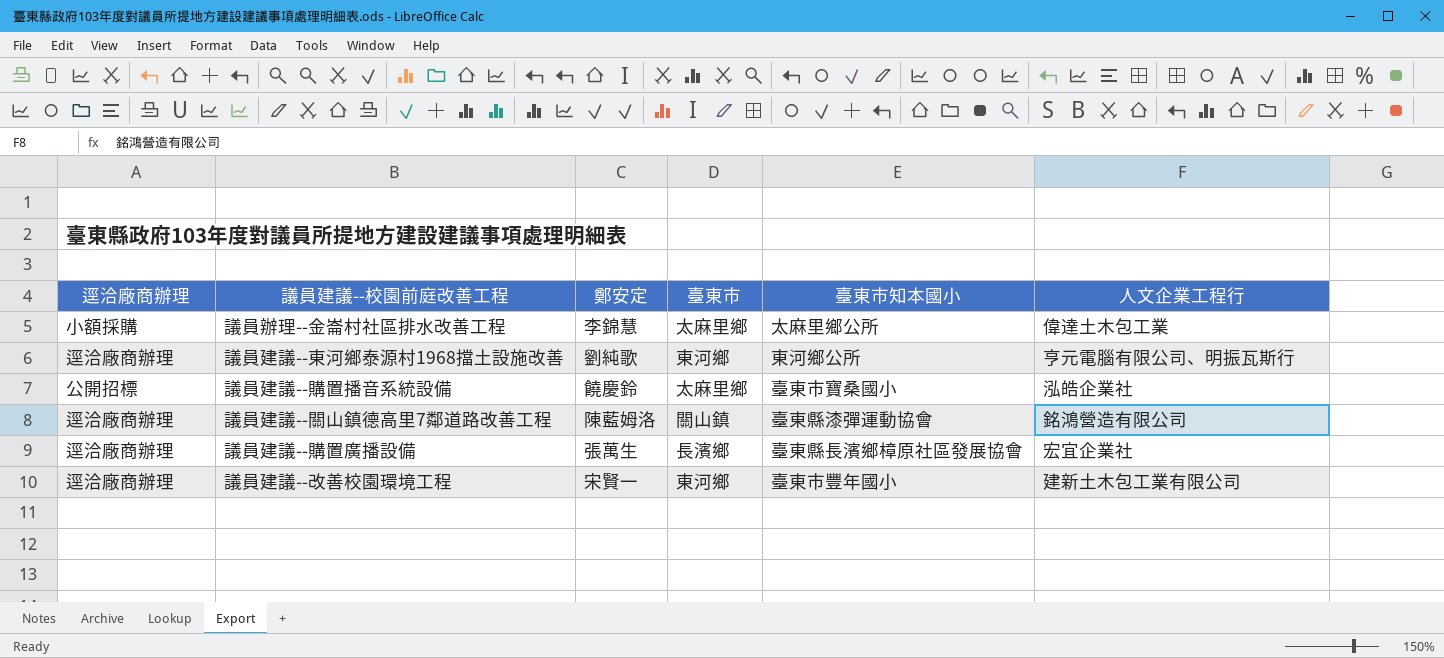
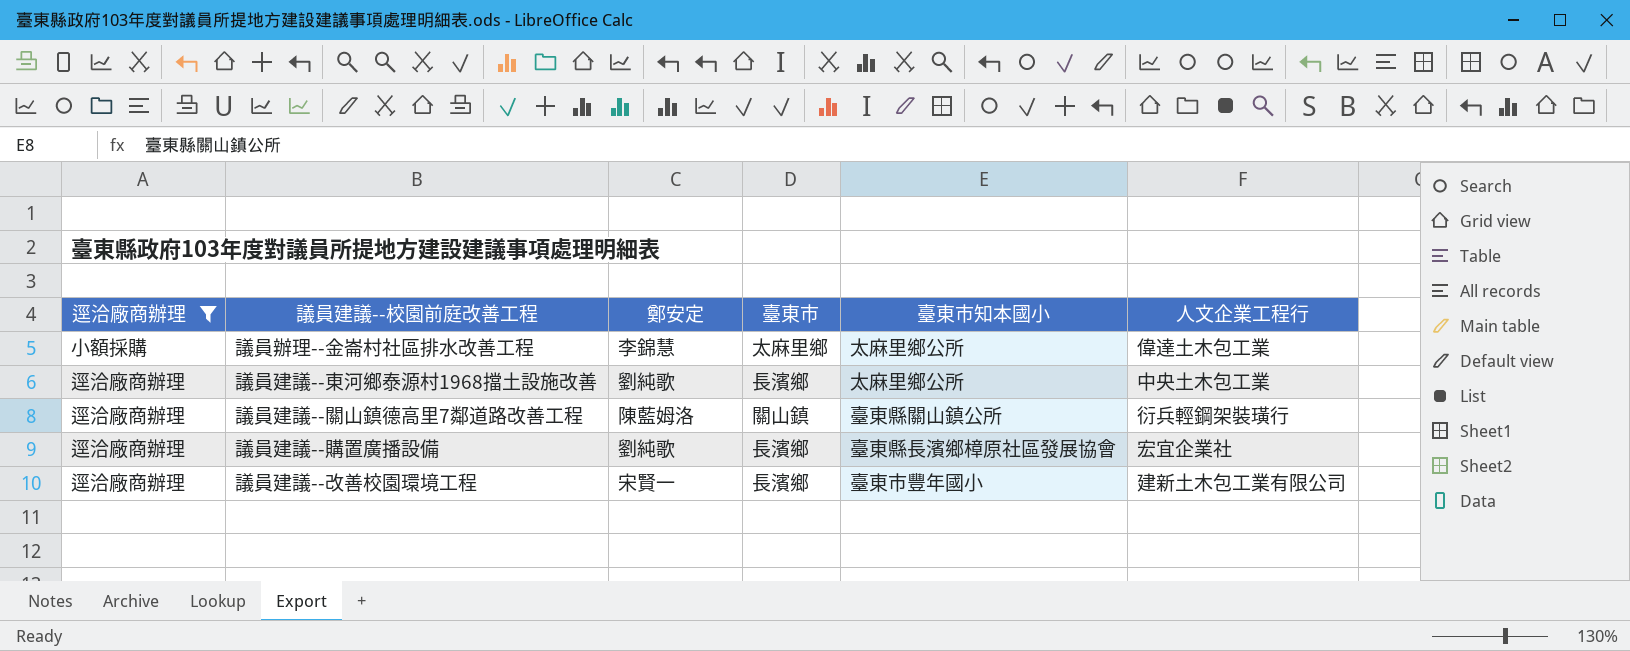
filter: none -> 逕洽廠商辦理 != 公開招標
議員建議--東河鄉泰源村1968擋土設施改善 | 臺東市: 東河鄉 -> 長濱鄉
議員建議--東河鄉泰源村1968擋土設施改善 | 臺東市知本國小: 東河鄉公所 -> 太麻里鄉公所
議員建議--東河鄉泰源村1968擋土設施改善 | 人文企業工程行: 亨元電腦有限公司、明振瓦斯行 -> 中央土木包工業
議員建議--關山鎮德高里7鄰道路改善工程 | 臺東市知本國小: 臺東縣漆彈運動協會 -> 臺東縣關山鎮公所
議員建議--關山鎮德高里7鄰道路改善工程 | 人文企業工程行: 銘鴻營造有限公司 -> 衍兵輕鋼架裝璜行
議員建議--購置廣播設備 | 鄭安定: 張萬生 -> 劉純歌
議員建議--改善校園環境工程 | 臺東市: 東河鄉 -> 長濱鄉

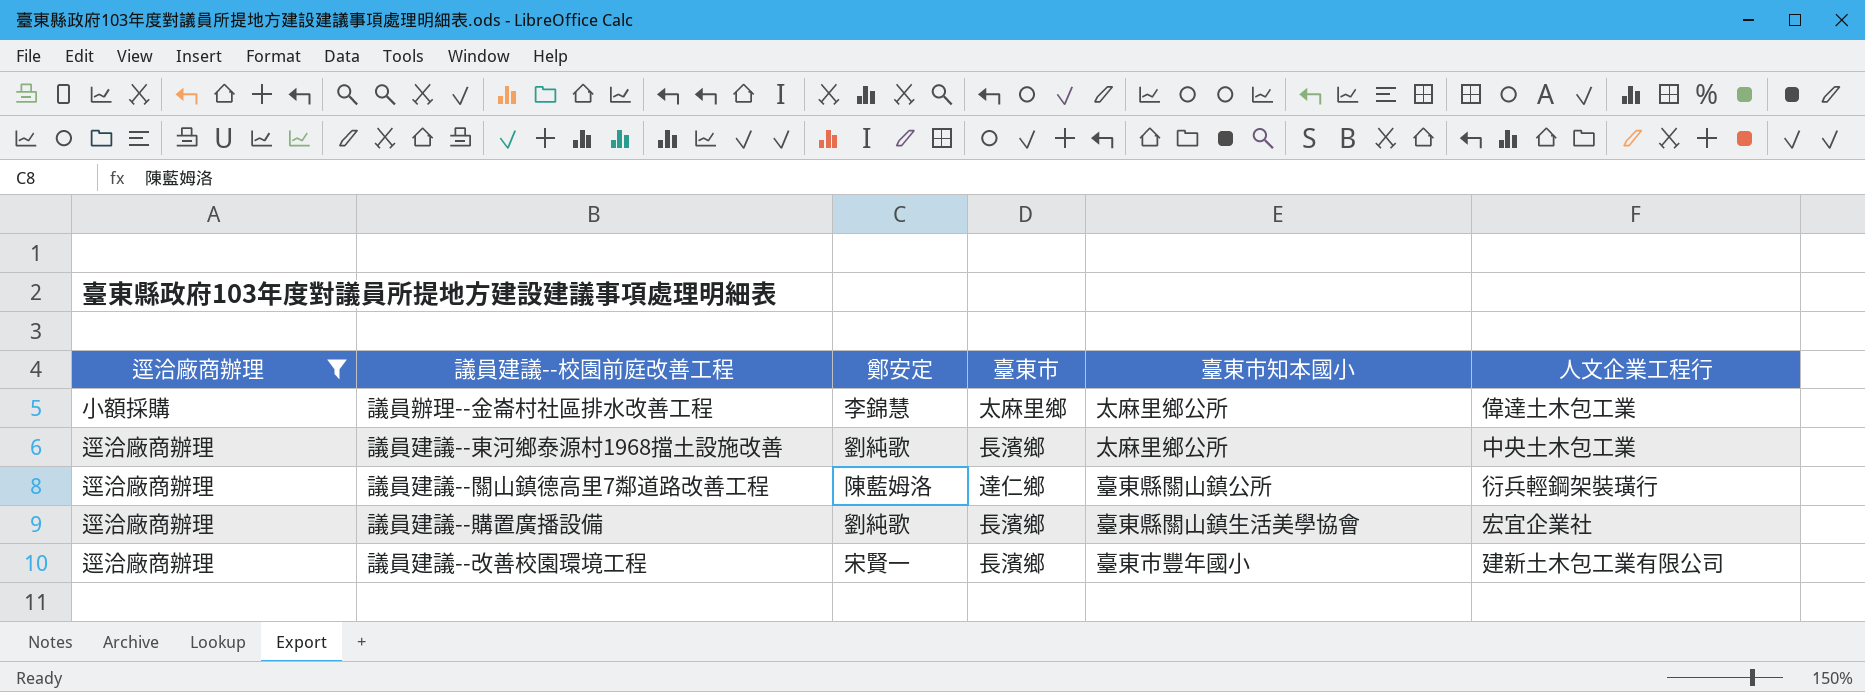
議員建議--關山鎮德高里7鄰道路改善工程 | 臺東市: 關山鎮 -> 達仁鄉
議員建議--購置廣播設備 | 臺東市知本國小: 臺東縣長濱鄉樟原社區發展協會 -> 臺東縣關山鎮生活美學協會

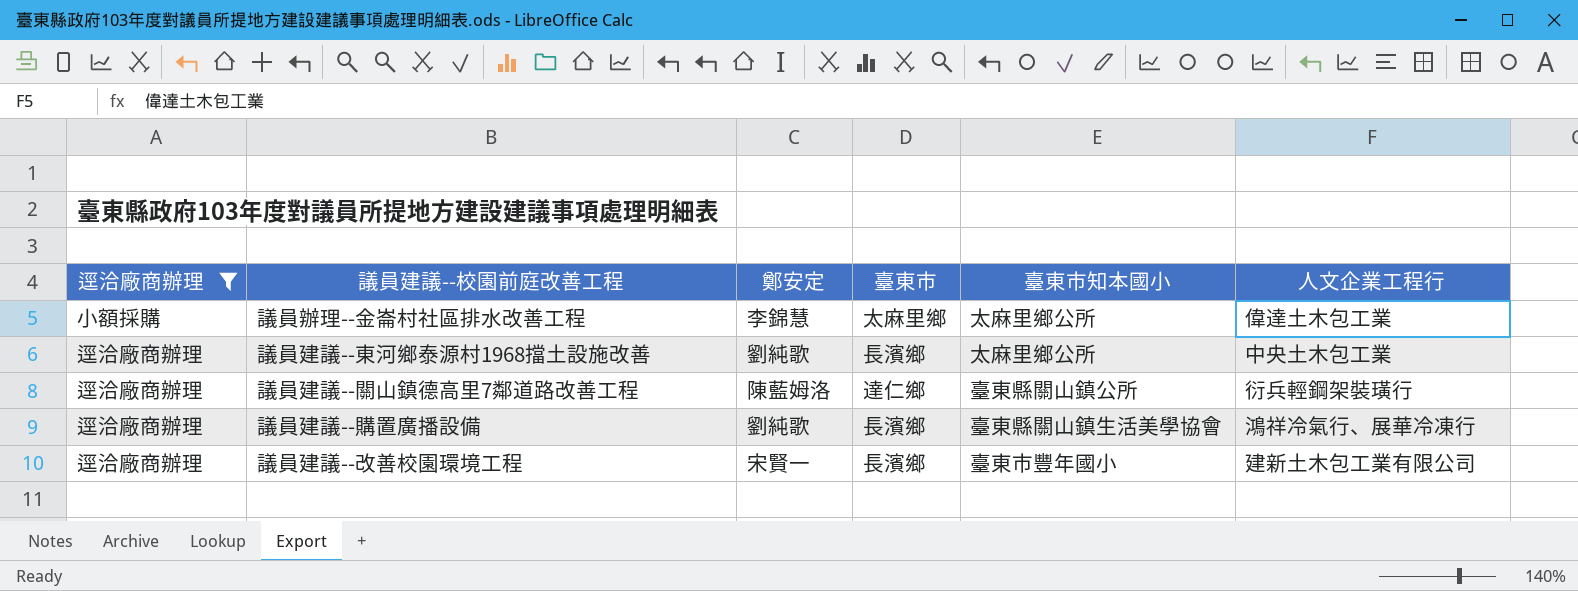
議員建議--購置廣播設備 | 人文企業工程行: 宏宜企業社 -> 鴻祥冷氣行、展華冷凍行

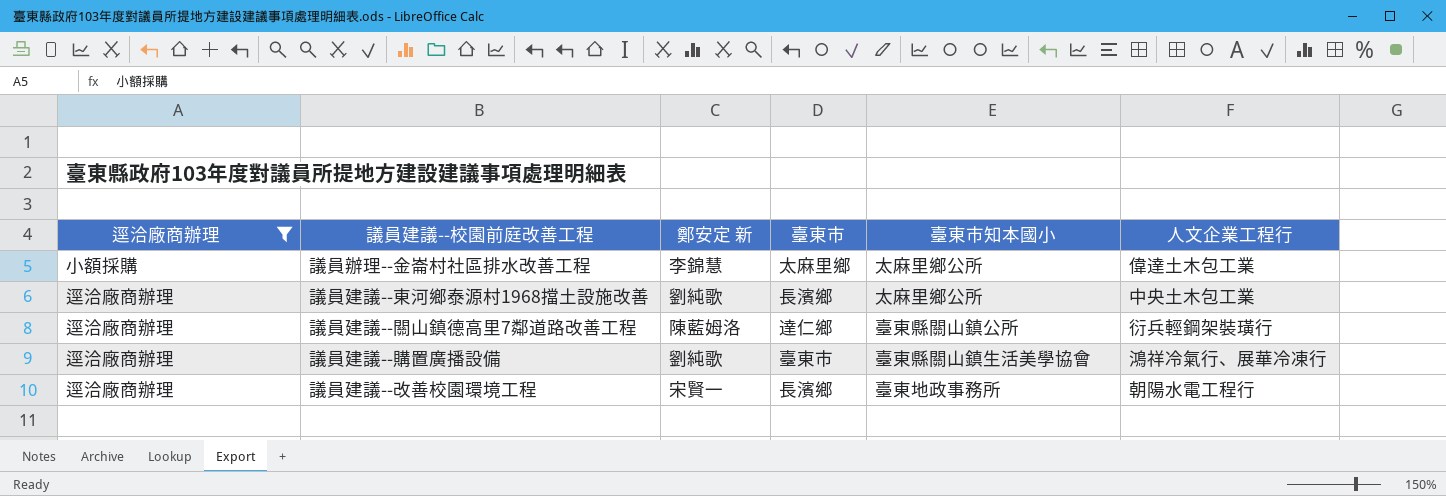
column name: 鄭安定 -> 鄭安定 新
議員建議--購置廣播設備 | 臺東市: 長濱鄉 -> 臺東市
議員建議--改善校園環境工程 | 臺東市知本國小: 臺東市豐年國小 -> 臺東地政事務所
議員建議--改善校園環境工程 | 人文企業工程行: 建新土木包工業有限公司 -> 朝陽水電工程行

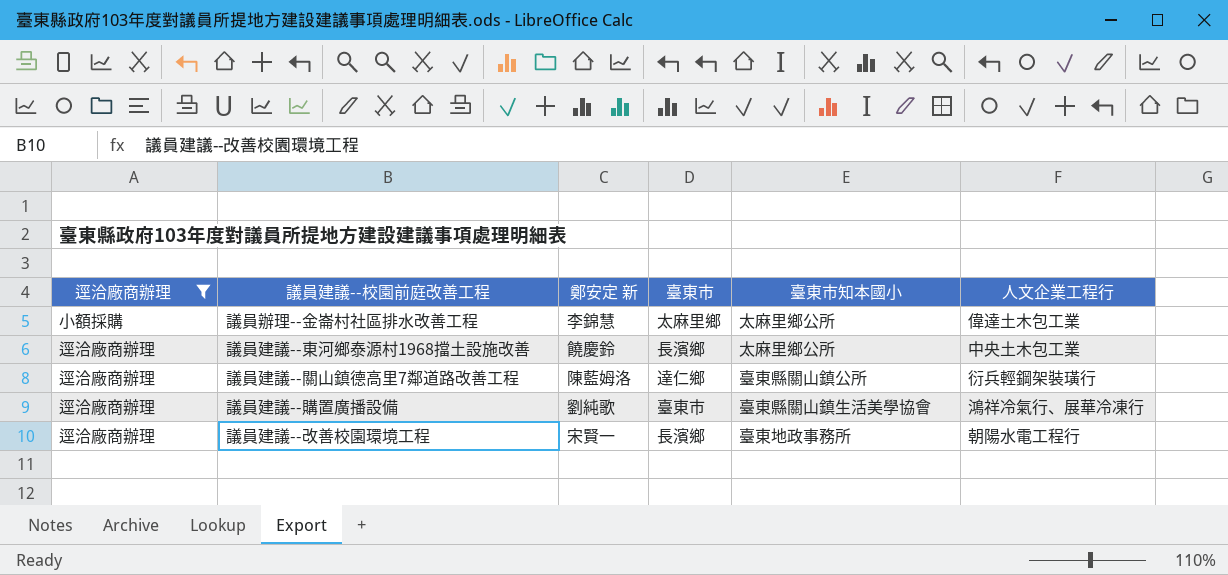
議員建議--東河鄉泰源村1968擋土設施改善 | 鄭安定 新: 劉純歌 -> 饒慶鈴

